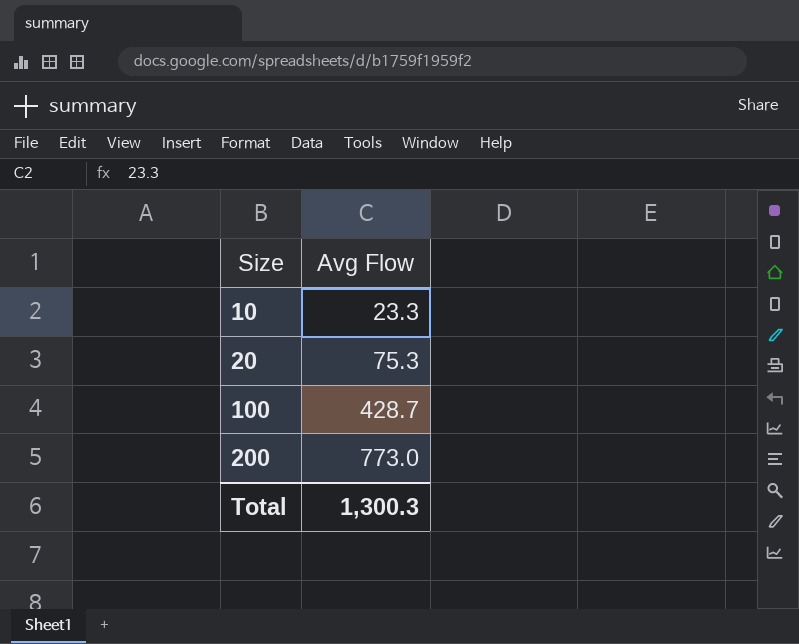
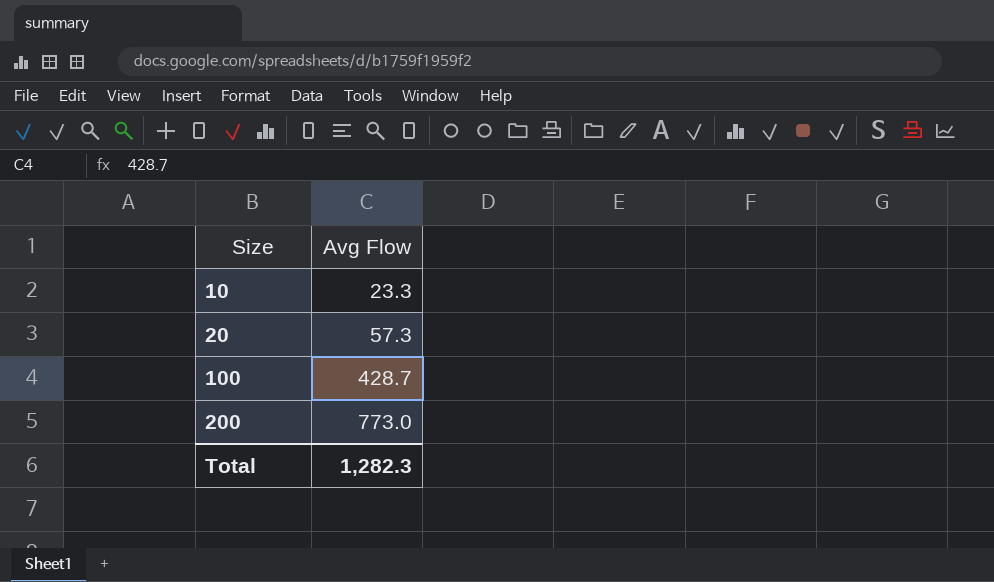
20 | Avg Flow: 75.3 -> 57.3
Total | Avg Flow: 1,300.3 -> 1,282.3

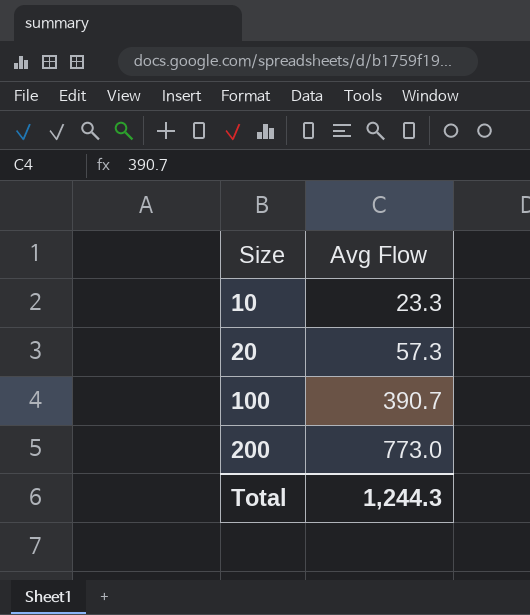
100 | Avg Flow: 428.7 -> 390.7
Total | Avg Flow: 1,282.3 -> 1,244.3

